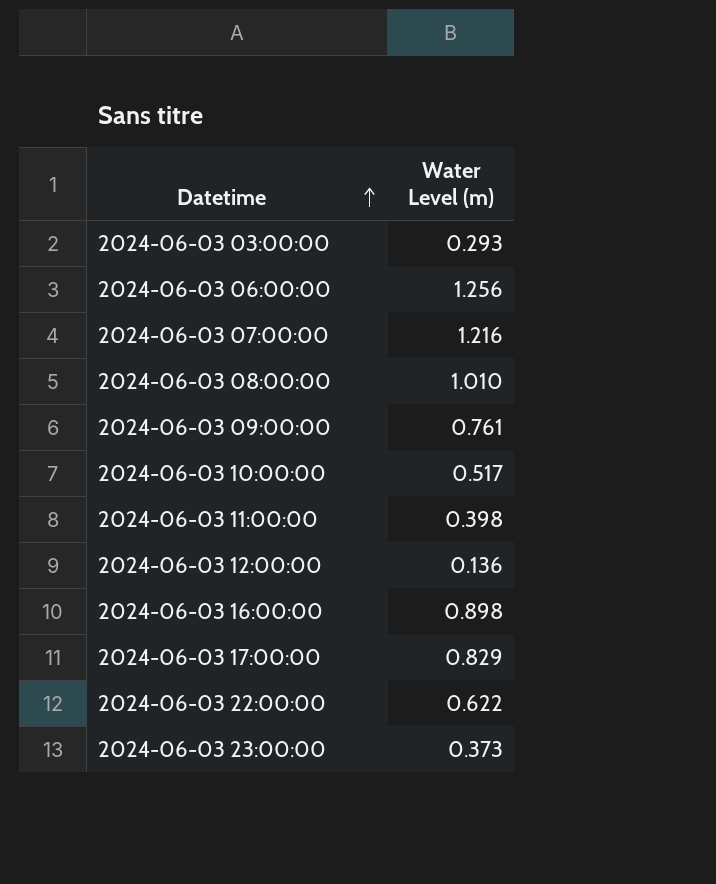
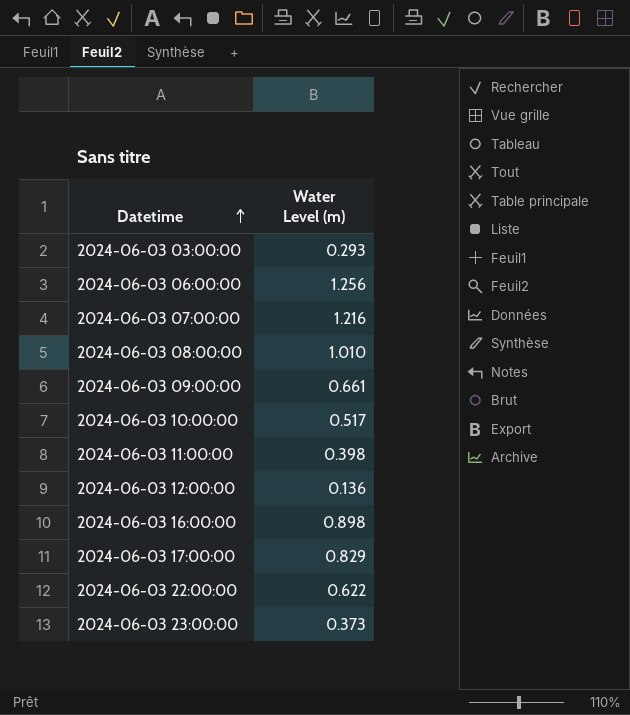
2024-06-03 09:00:00 | Water Level (m): 0.761 -> 0.661

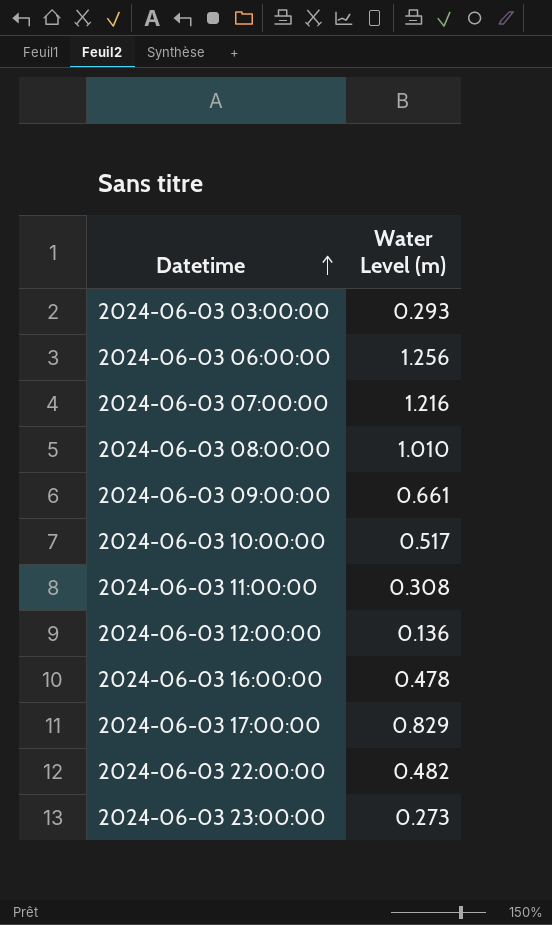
2024-06-03 11:00:00 | Water Level (m): 0.398 -> 0.308
2024-06-03 16:00:00 | Water Level (m): 0.898 -> 0.478
2024-06-03 22:00:00 | Water Level (m): 0.622 -> 0.482
2024-06-03 23:00:00 | Water Level (m): 0.373 -> 0.273

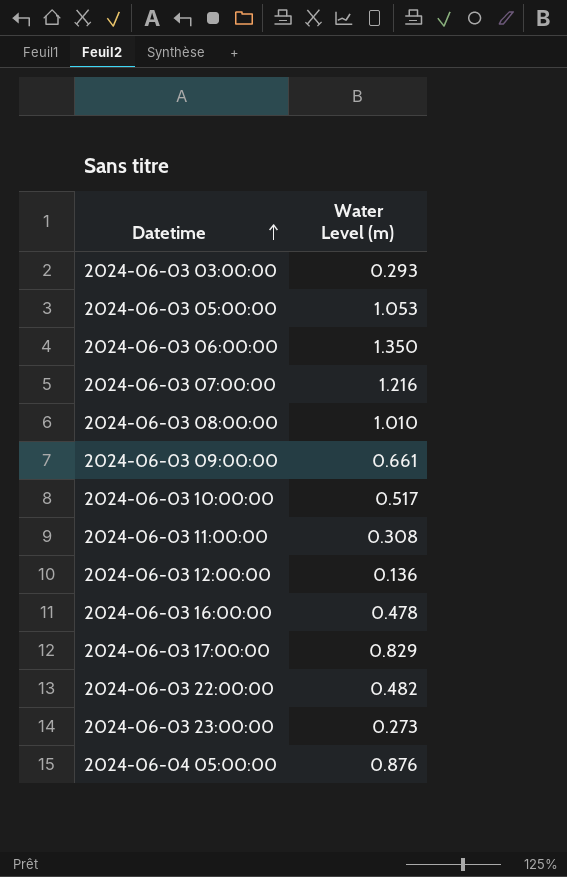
row 2024-06-03 05:00:00: none -> 1.053
2024-06-03 06:00:00 | Water Level (m): 1.256 -> 1.350
row 2024-06-04 05:00:00: none -> 0.876

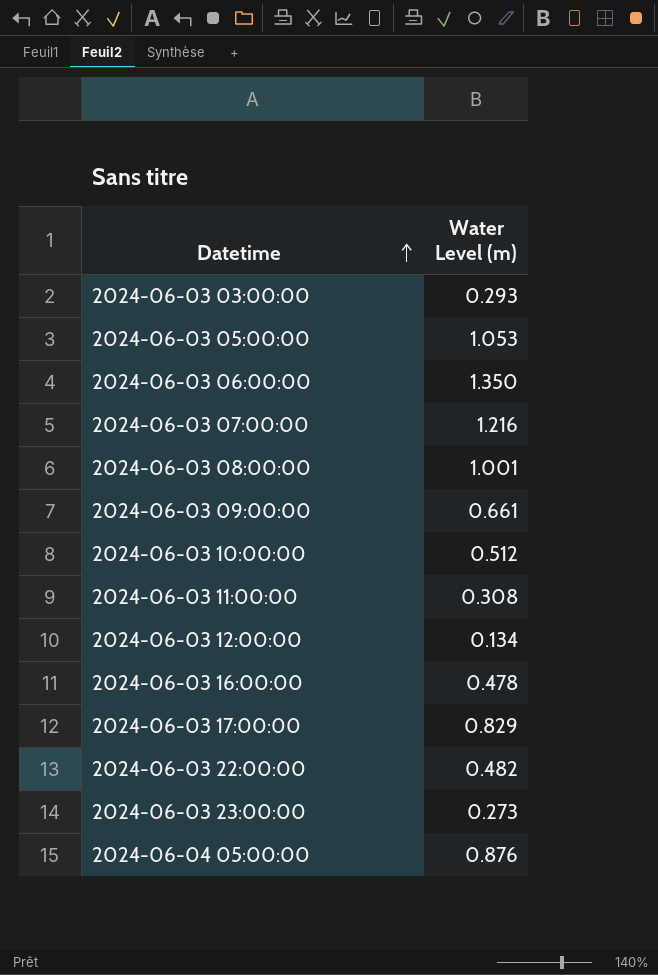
2024-06-03 08:00:00 | Water Level (m): 1.010 -> 1.001
2024-06-03 10:00:00 | Water Level (m): 0.517 -> 0.512
2024-06-03 12:00:00 | Water Level (m): 0.136 -> 0.134

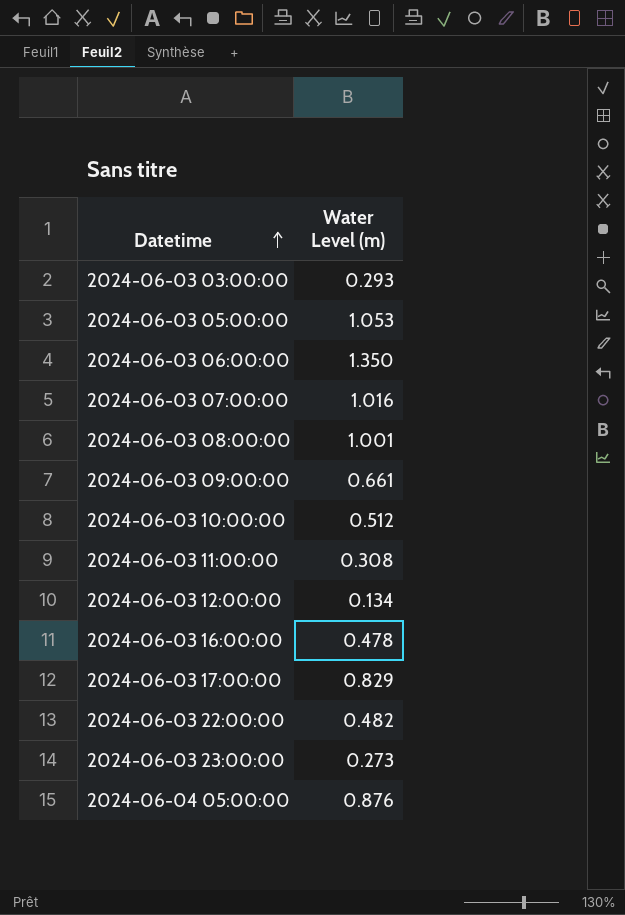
2024-06-03 07:00:00 | Water Level (m): 1.216 -> 1.016

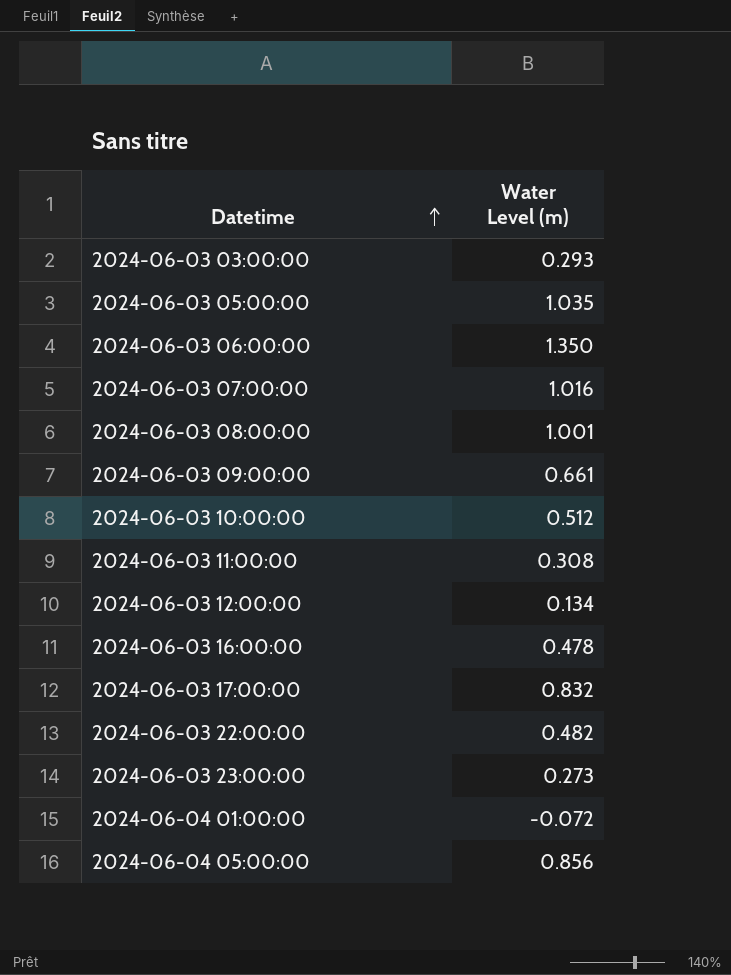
2024-06-03 05:00:00 | Water Level (m): 1.053 -> 1.035
2024-06-03 17:00:00 | Water Level (m): 0.829 -> 0.832
row 2024-06-04 01:00:00: none -> -0.072
2024-06-04 05:00:00 | Water Level (m): 0.876 -> 0.856

